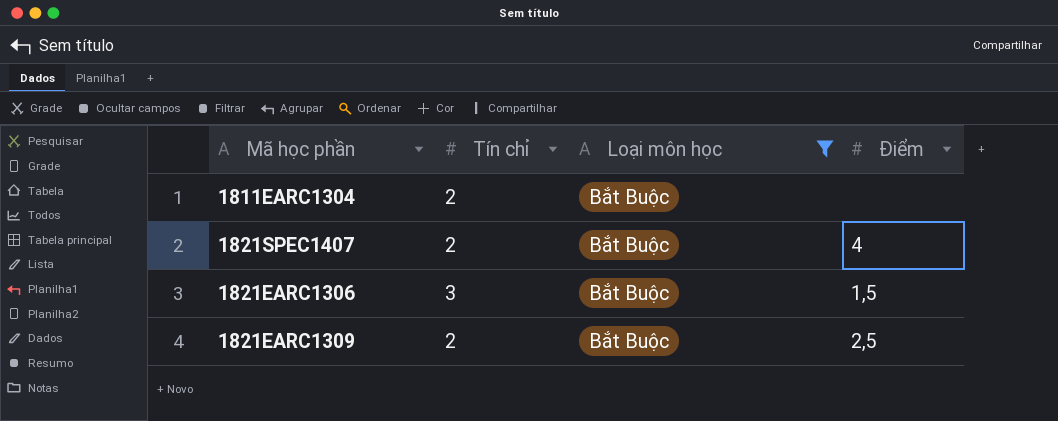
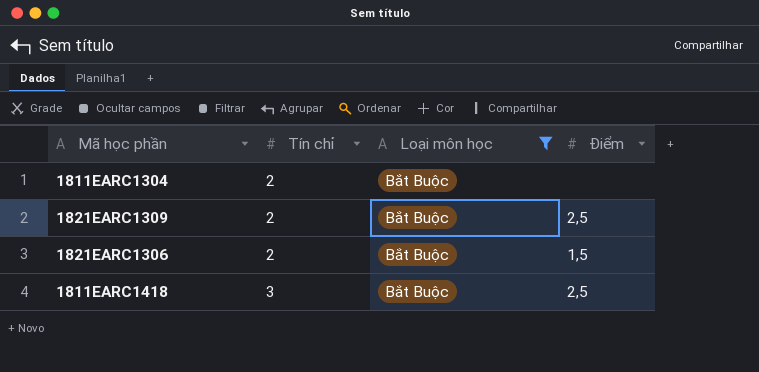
row order: none -> Tín chỉ ascending
row 1821SPEC1407: 2 | Bắt Buộc | 4 -> none
1821EARC1306 | Tín chỉ: 3 -> 2
row 1811EARC1418: none -> 3 | Bắt Buộc | 2,5

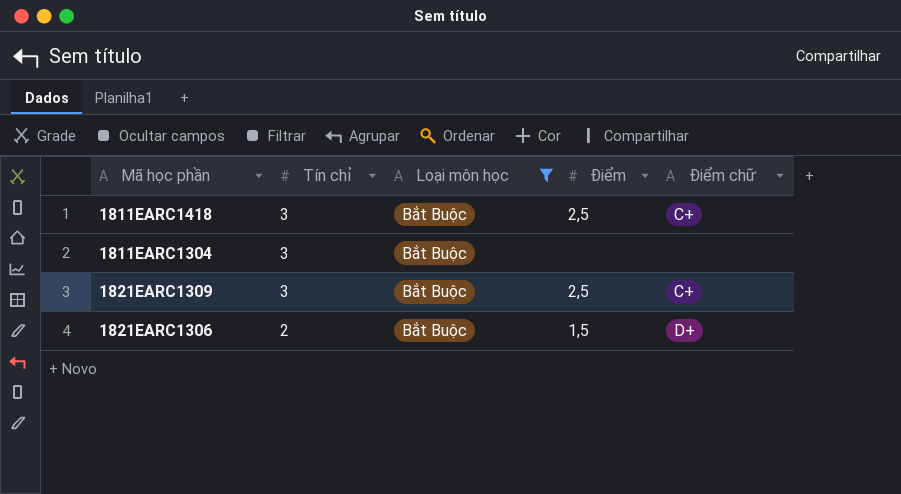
row order: Tín chỉ ascending -> Tín chỉ descending
column Điểm chữ | position: none -> 5
1811EARC1304 | Tín chỉ: 2 -> 3
1821EARC1309 | Tín chỉ: 2 -> 3

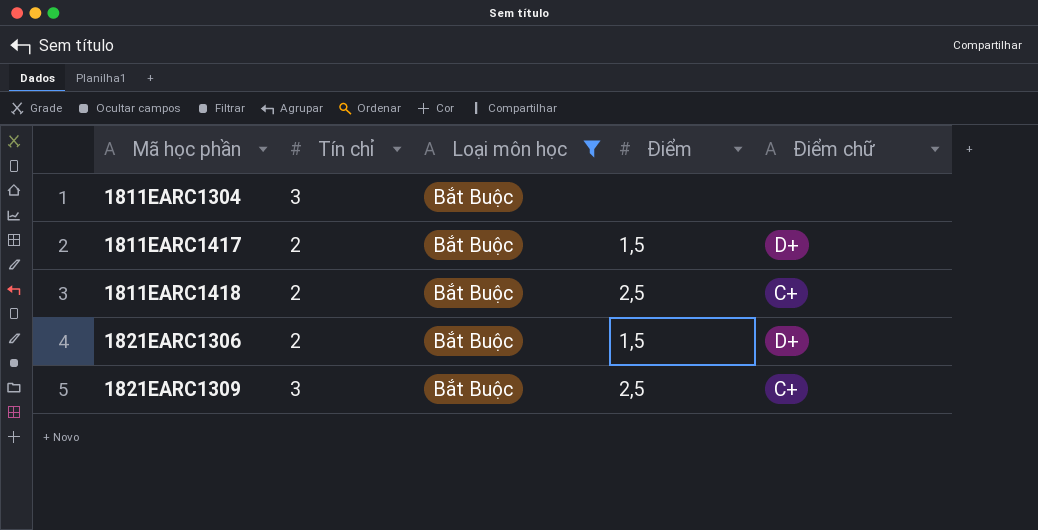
row order: Tín chỉ descending -> Mã học phần ascending
row 1811EARC1417: none -> 2 | Bắt Buộc | 1,5 | D+
1811EARC1418 | Tín chỉ: 3 -> 2

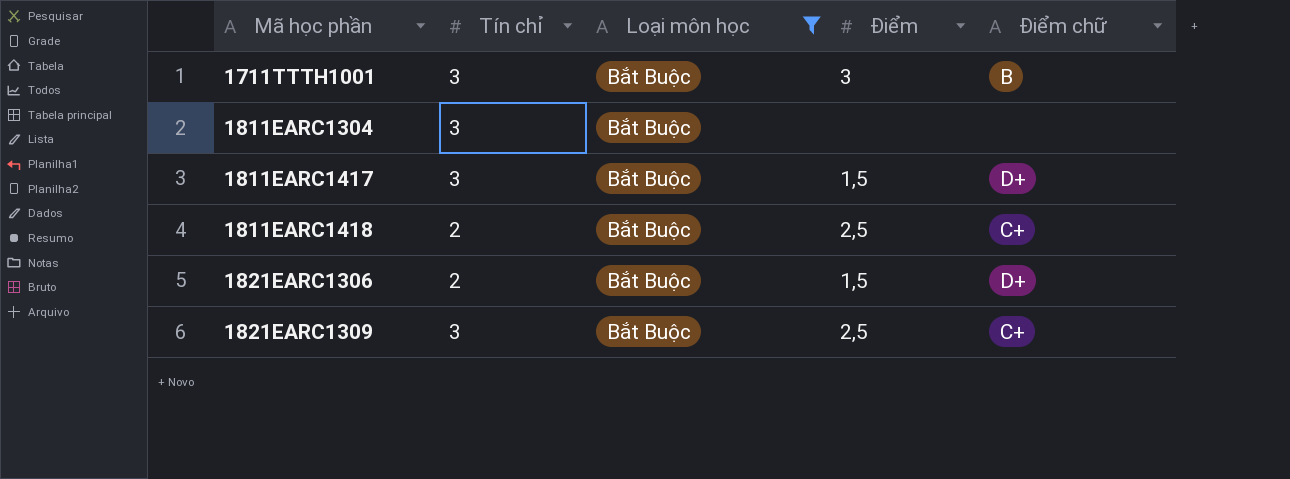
row 1711TTTH1001: none -> 3 | Bắt Buộc | 3 | B
1811EARC1417 | Tín chỉ: 2 -> 3

